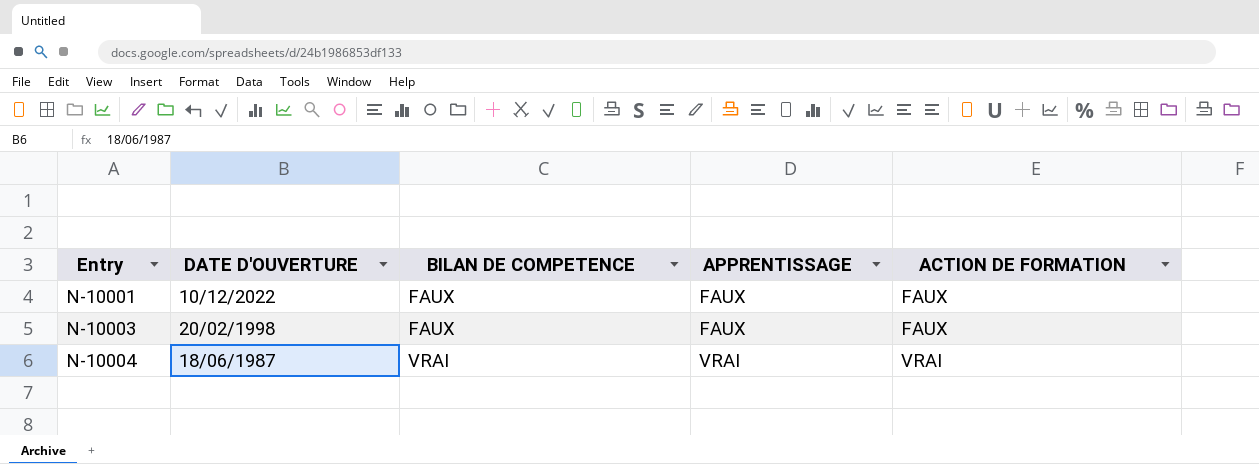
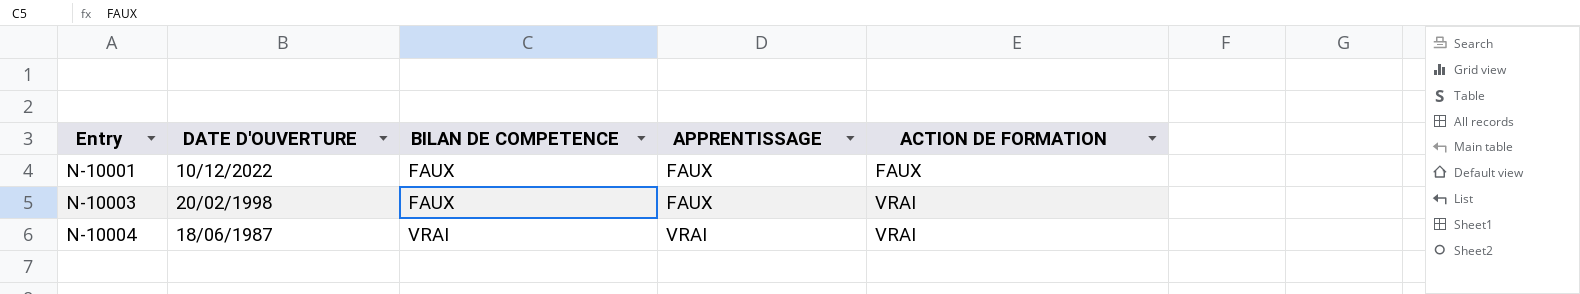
N-10003 | ACTION DE FORMATION: FAUX -> VRAI

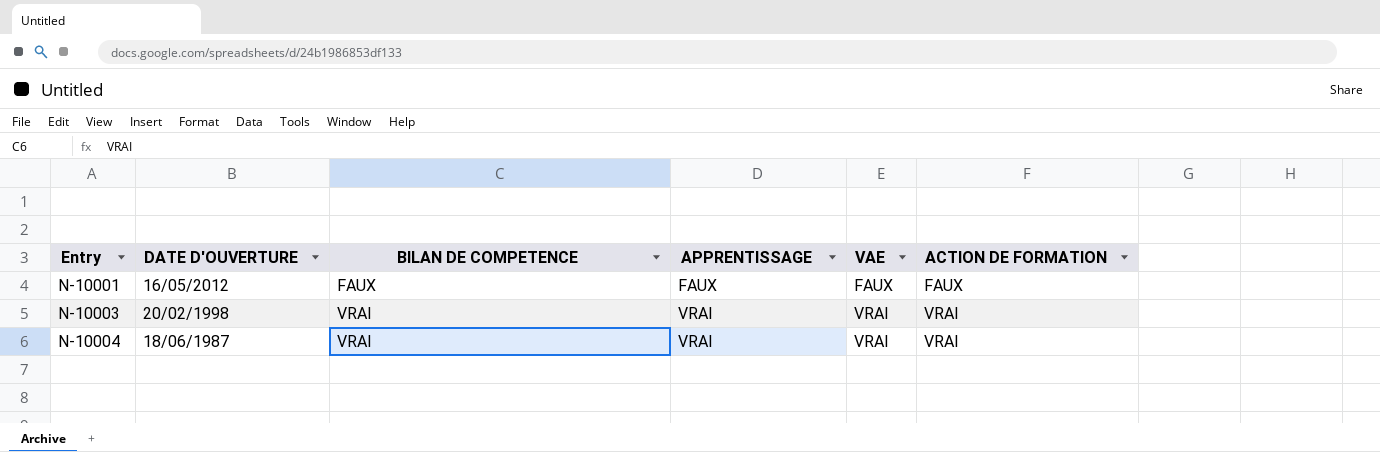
column VAE | position: none -> 5
N-10001 | DATE D'OUVERTURE: 10/12/2022 -> 16/05/2012
N-10003 | BILAN DE COMPETENCE: FAUX -> VRAI
N-10003 | APPRENTISSAGE: FAUX -> VRAI

